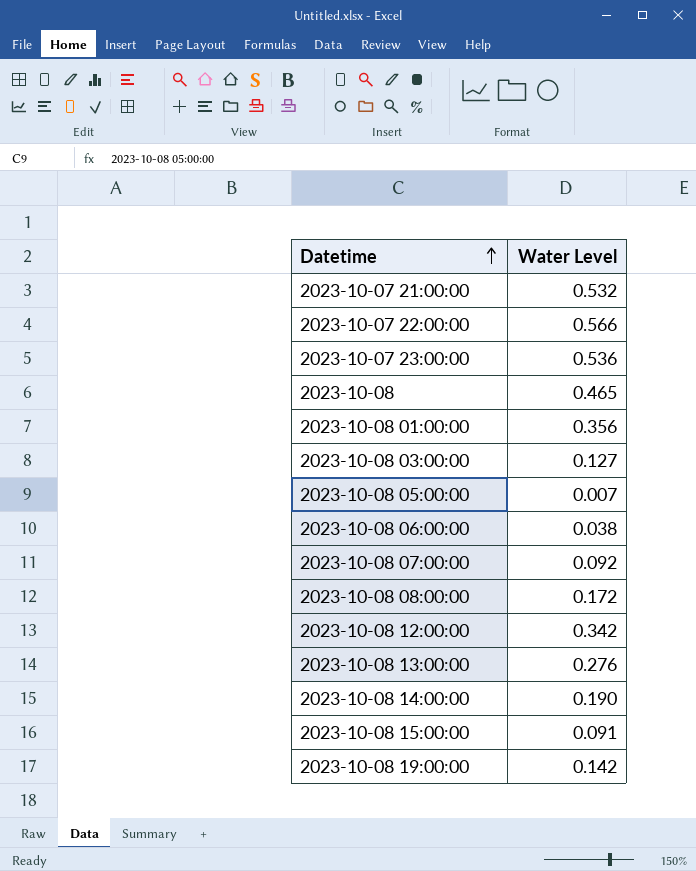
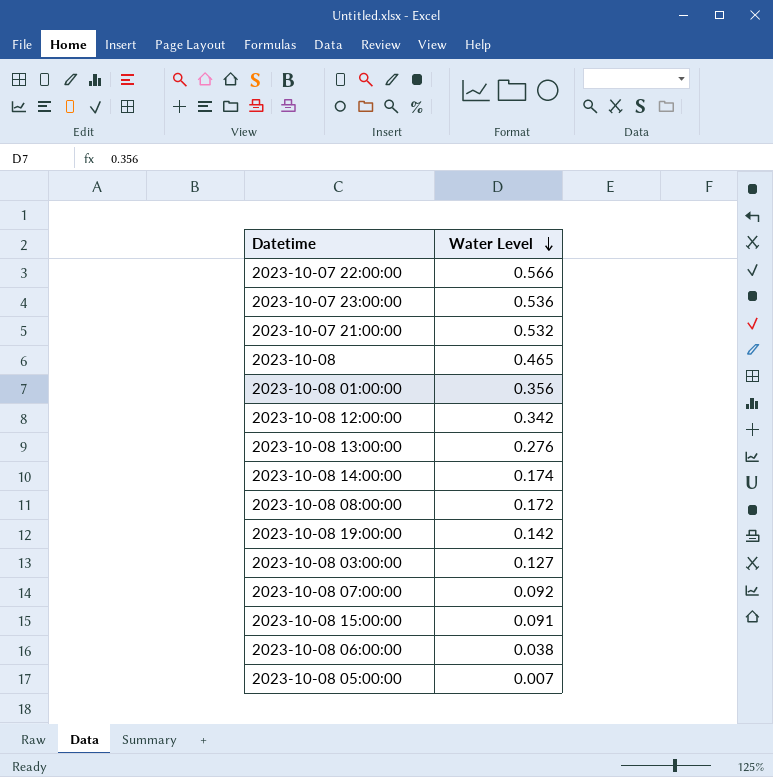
row order: Datetime ascending -> Water Level descending
2023-10-08 14:00:00 | Water Level: 0.190 -> 0.174

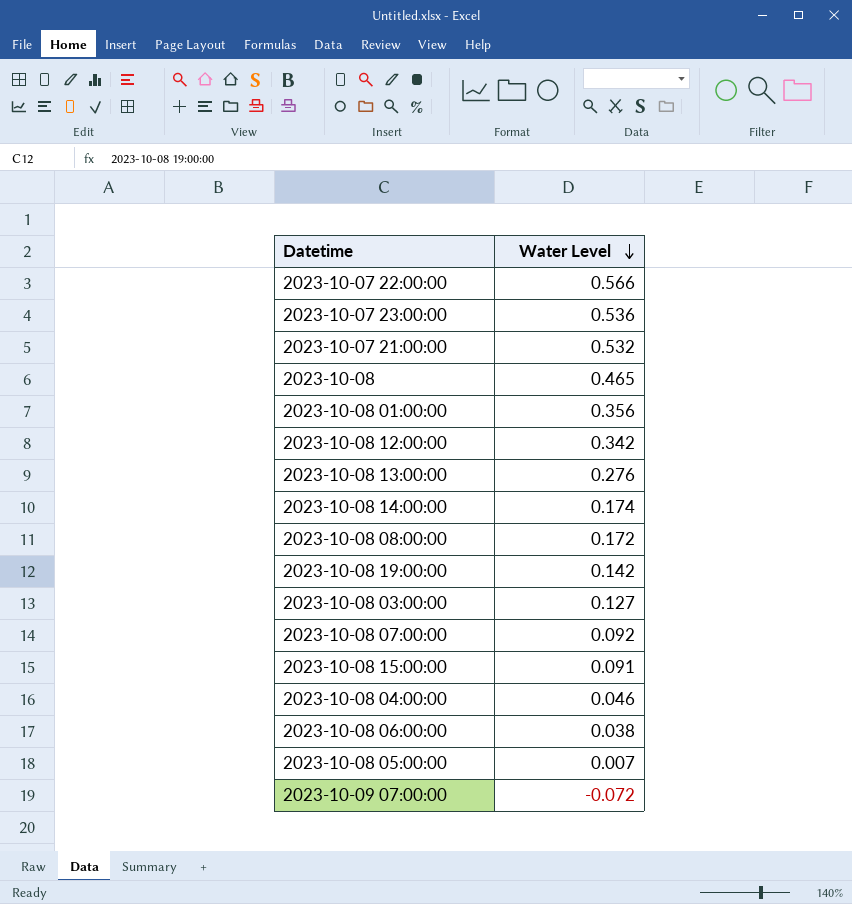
row 2023-10-08 04:00:00: none -> 0.046
row 2023-10-09 07:00:00: none -> -0.072

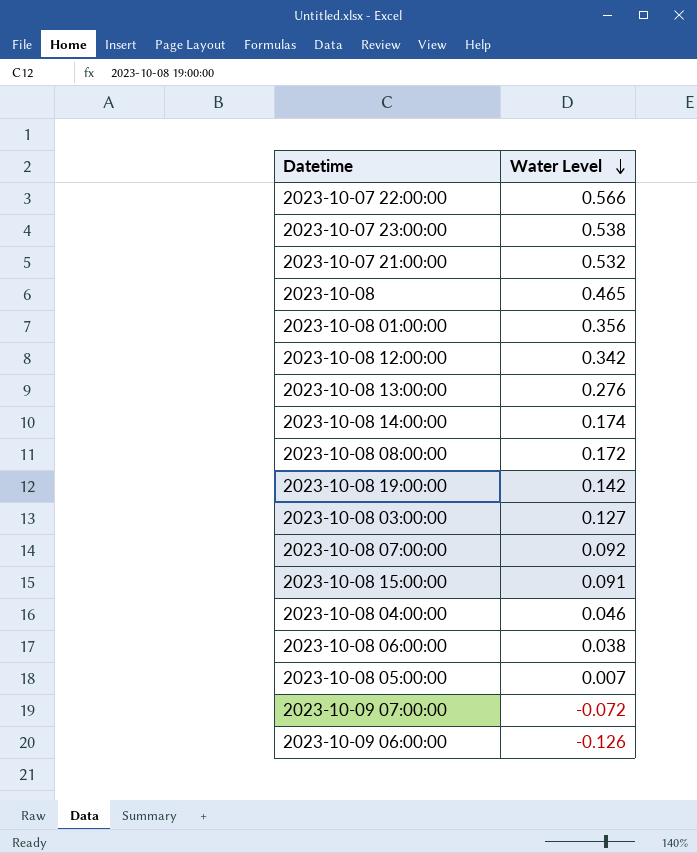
2023-10-07 23:00:00 | Water Level: 0.536 -> 0.538
row 2023-10-09 06:00:00: none -> -0.126

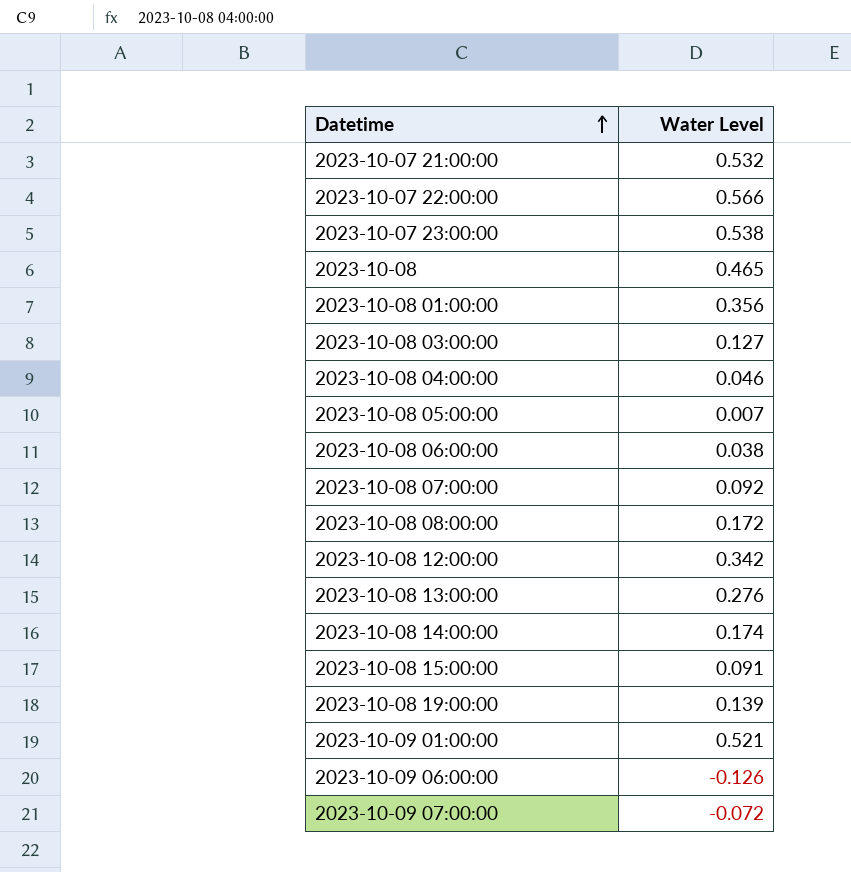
row order: Water Level descending -> Datetime ascending
2023-10-08 19:00:00 | Water Level: 0.142 -> 0.139
row 2023-10-09 01:00:00: none -> 0.521

